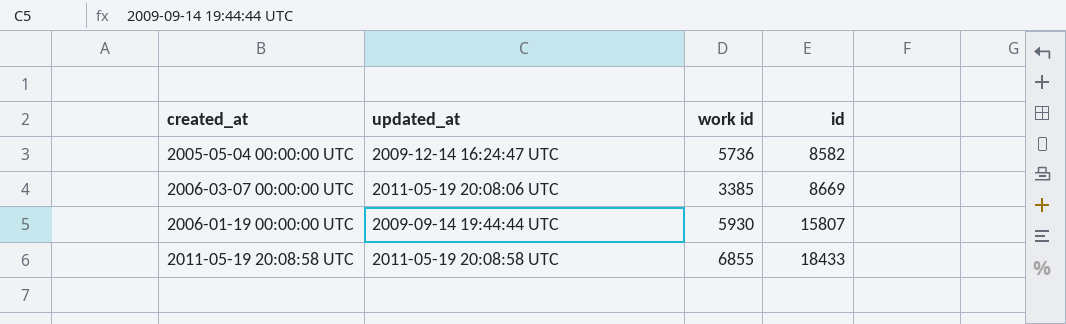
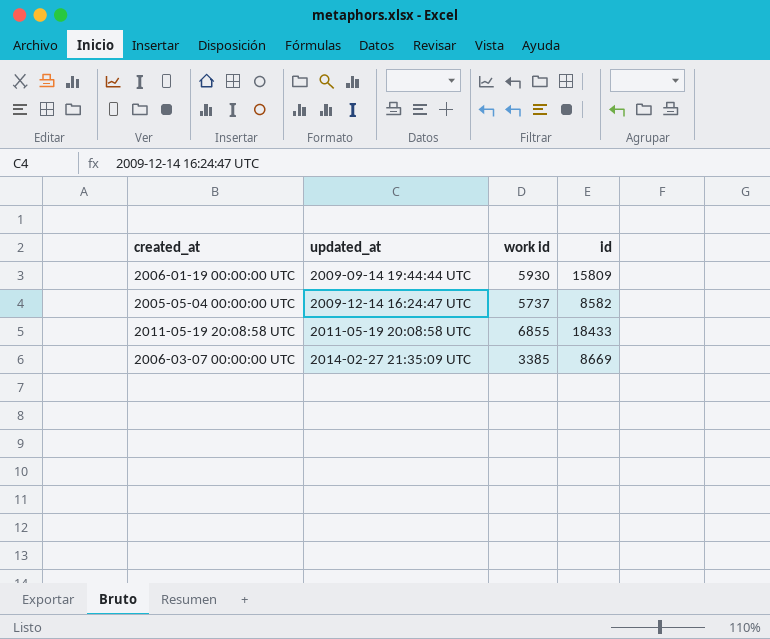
row order: id ascending -> updated_at ascending
2006-01-19 00:00:00 UTC | id: 15807 -> 15809
2005-05-04 00:00:00 UTC | work id: 5736 -> 5737
2006-03-07 00:00:00 UTC | updated_at: 2011-05-19 20:08:06 UTC -> 2014-02-27 21:35:09 UTC

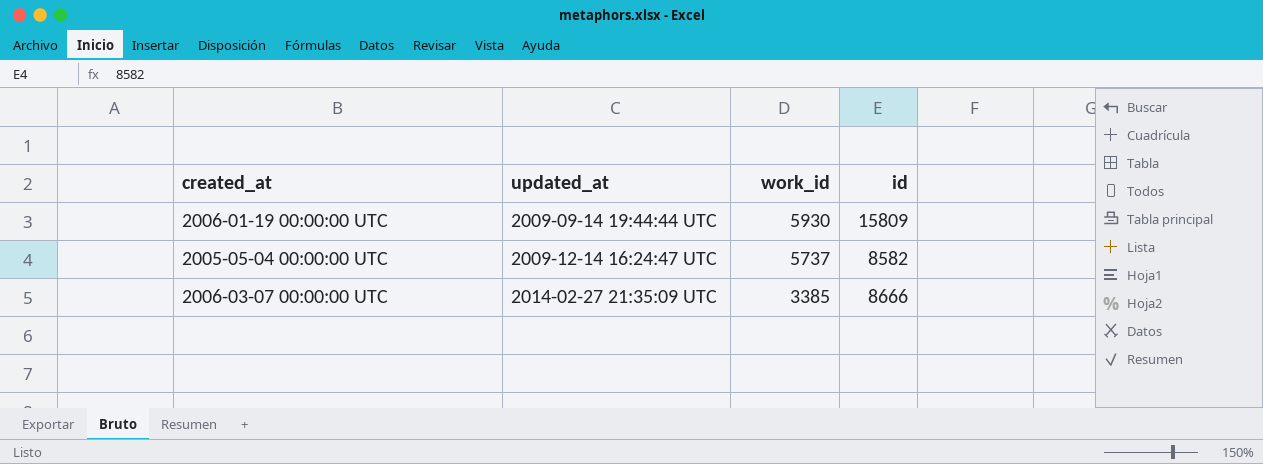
column name: work id -> work_id
row 2011-05-19 20:08:58 UTC: 2011-05-19 20:08:58 UTC | 6855 | 18433 -> none
2006-03-07 00:00:00 UTC | id: 8669 -> 8666

